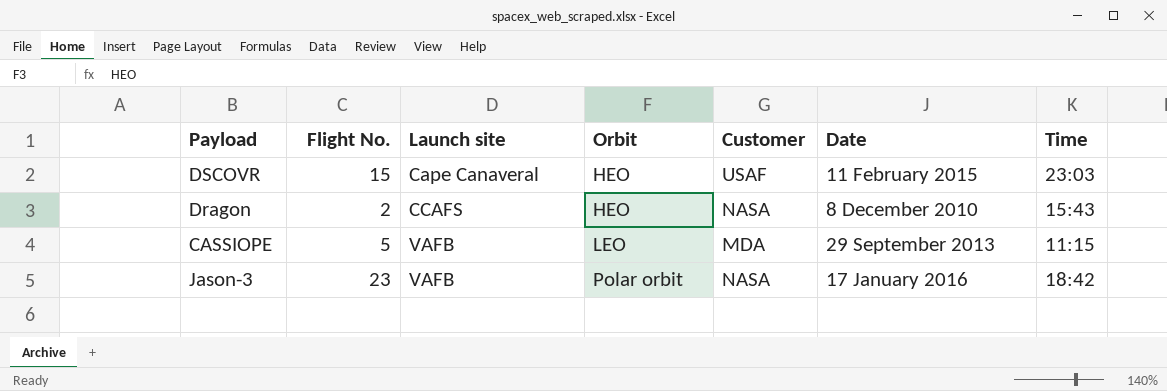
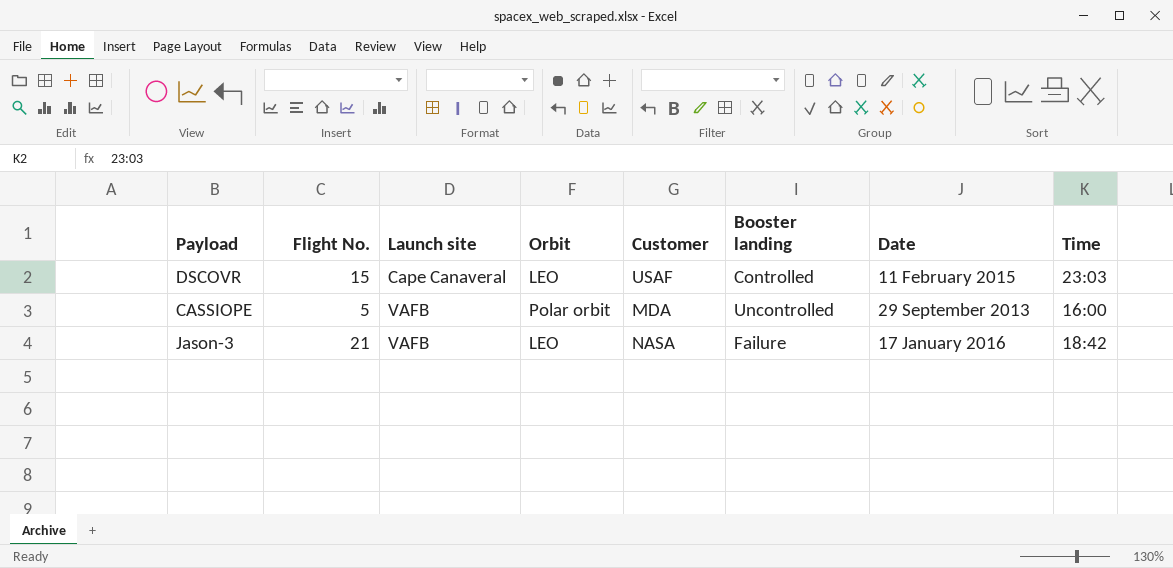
column Booster landing | position: none -> 6
row Dragon: 2 | CCAFS | HEO | NASA | 8 December 2010 | 15:43 -> none
DSCOVR | Orbit: HEO -> LEO
CASSIOPE | Orbit: LEO -> Polar orbit
CASSIOPE | Time: 11:15 -> 16:00
Jason-3 | Flight No.: 23 -> 21
Jason-3 | Orbit: Polar orbit -> LEO

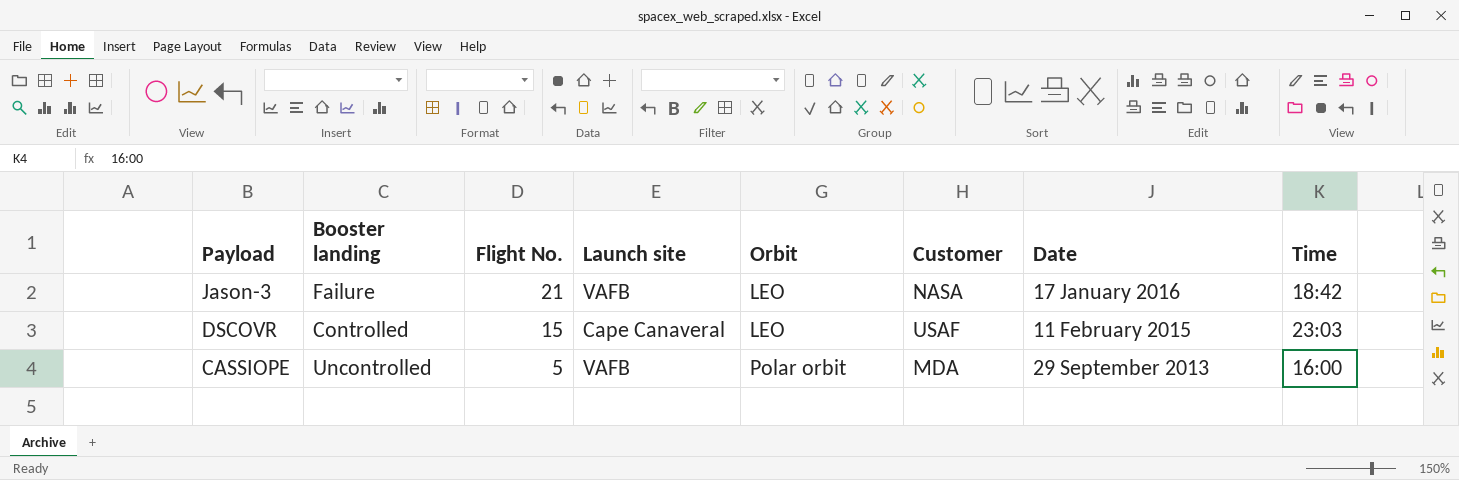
row order: Launch site ascending -> Payload descending
column Booster landing | position: 6 -> 2

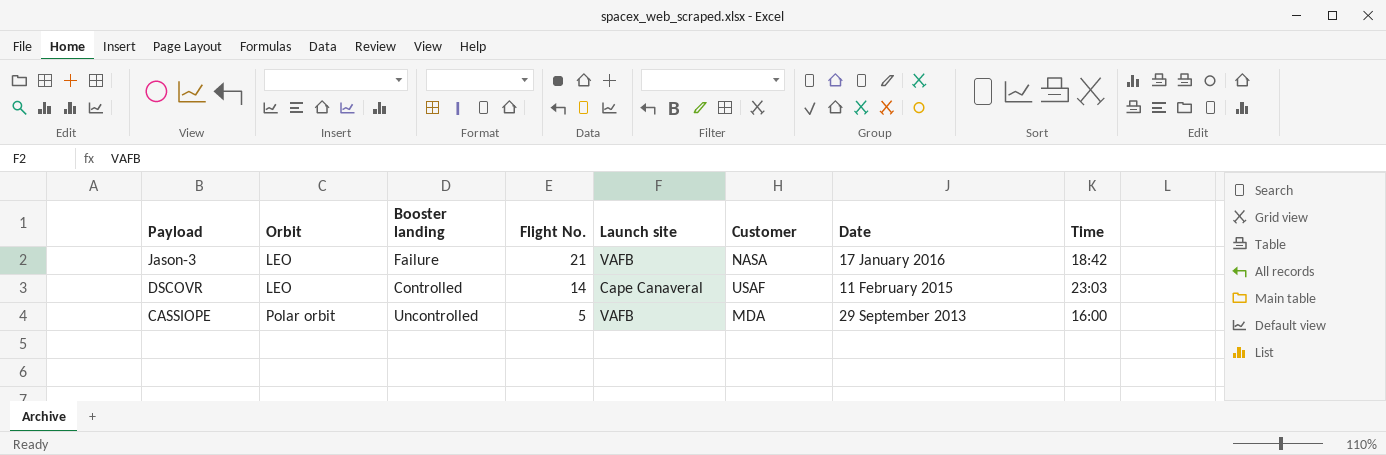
column Orbit | position: 5 -> 2
DSCOVR | Flight No.: 15 -> 14

